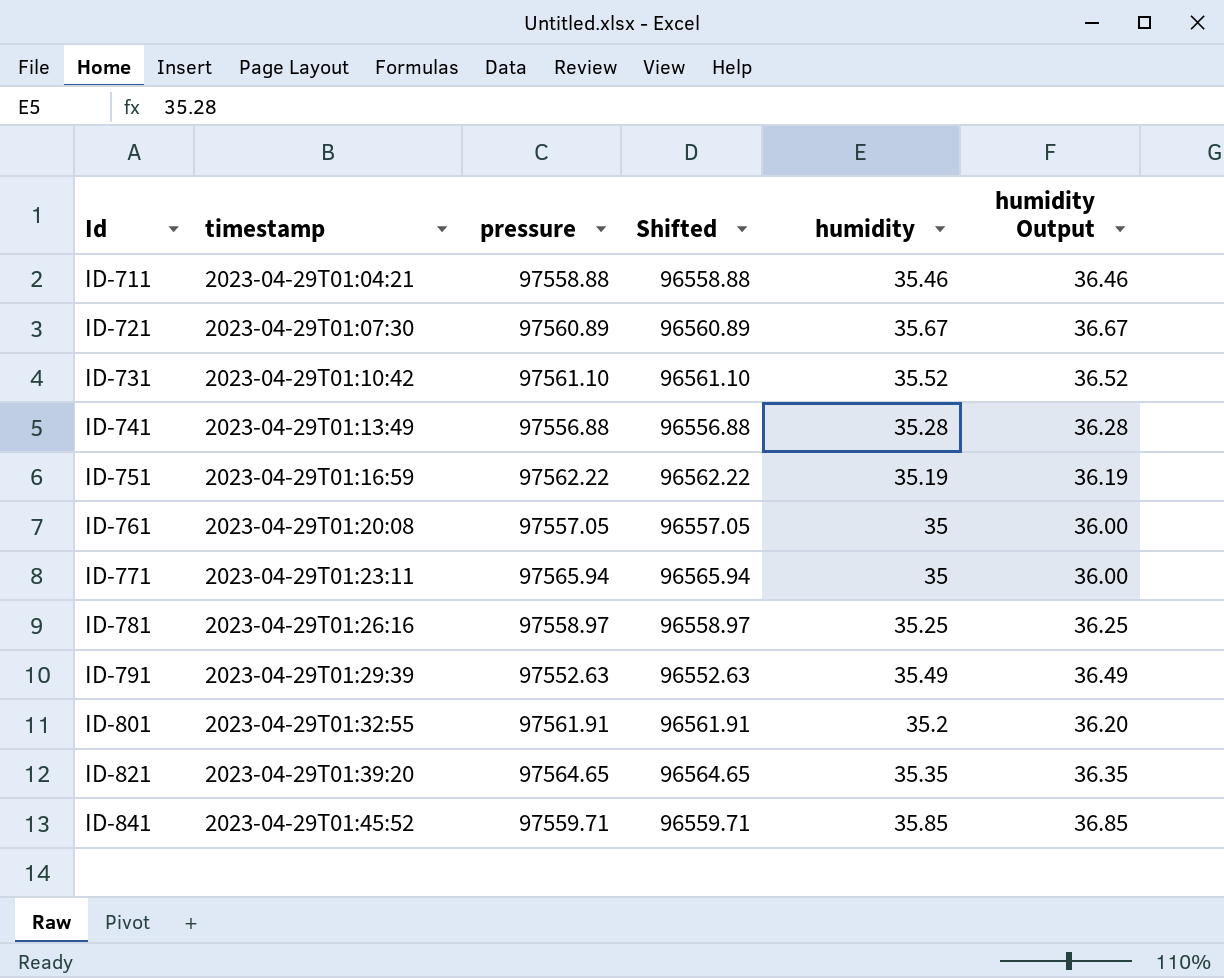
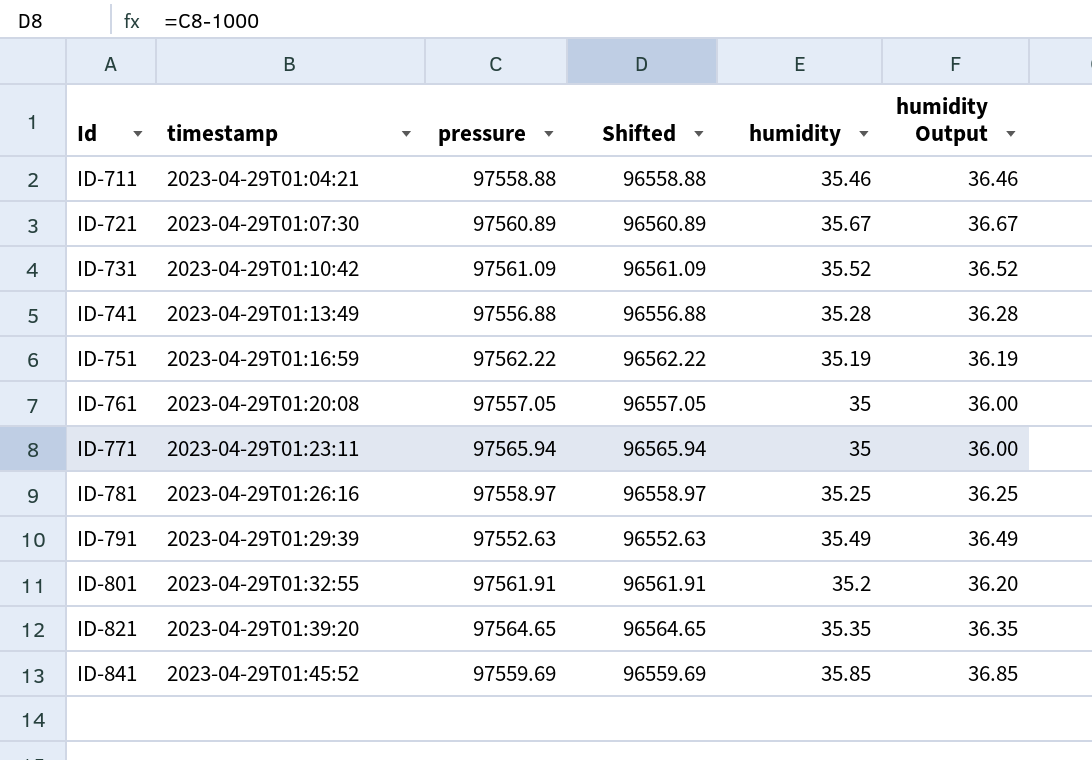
ID-731 | pressure: 97561.10 -> 97561.09
ID-731 | Shifted: 96561.10 -> 96561.09
ID-841 | pressure: 97559.71 -> 97559.69
ID-841 | Shifted: 96559.71 -> 96559.69

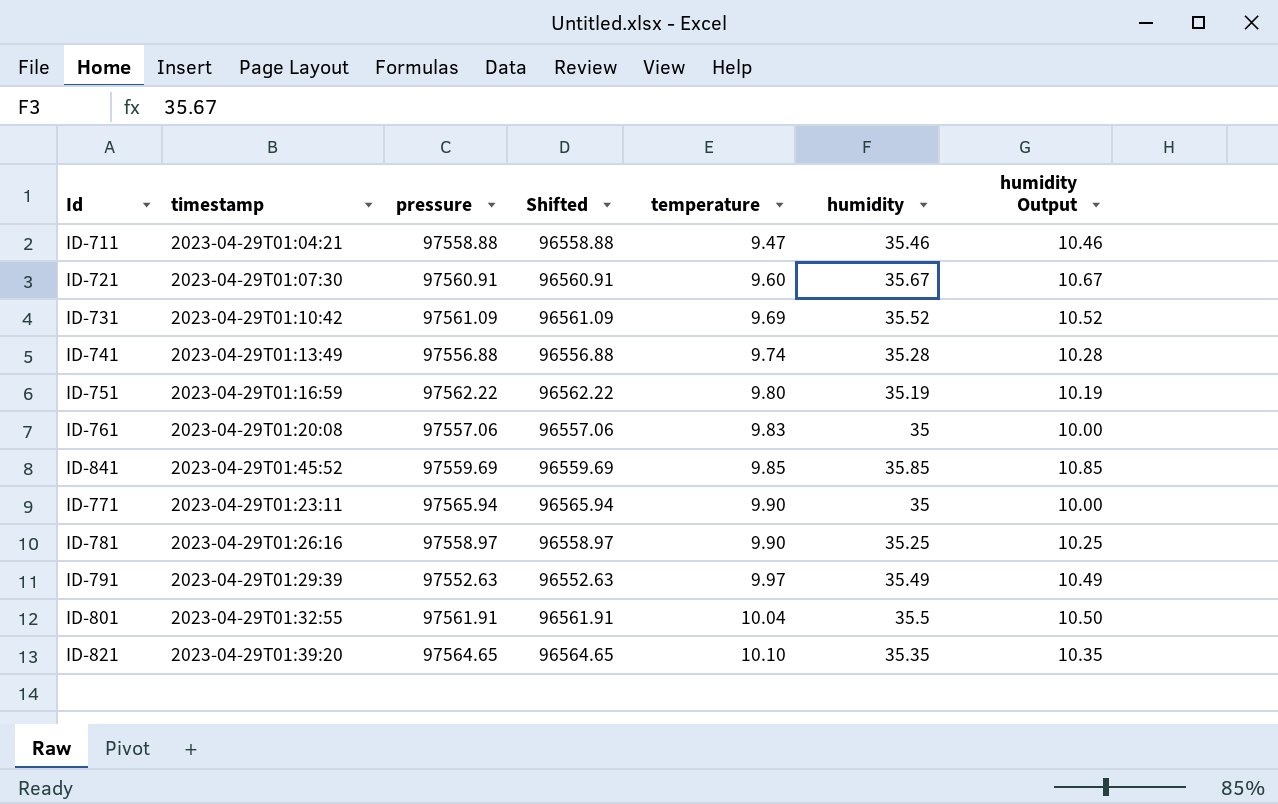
row order: Id ascending -> temperature ascending
column temperature | position: none -> 5
column humidity Output | formula: [humidity] + 1 -> [humidity] - 25
ID-721 | pressure: 97560.89 -> 97560.91
ID-721 | Shifted: 96560.89 -> 96560.91
ID-761 | pressure: 97557.05 -> 97557.06
ID-761 | Shifted: 96557.05 -> 96557.06
ID-801 | humidity: 35.2 -> 35.5

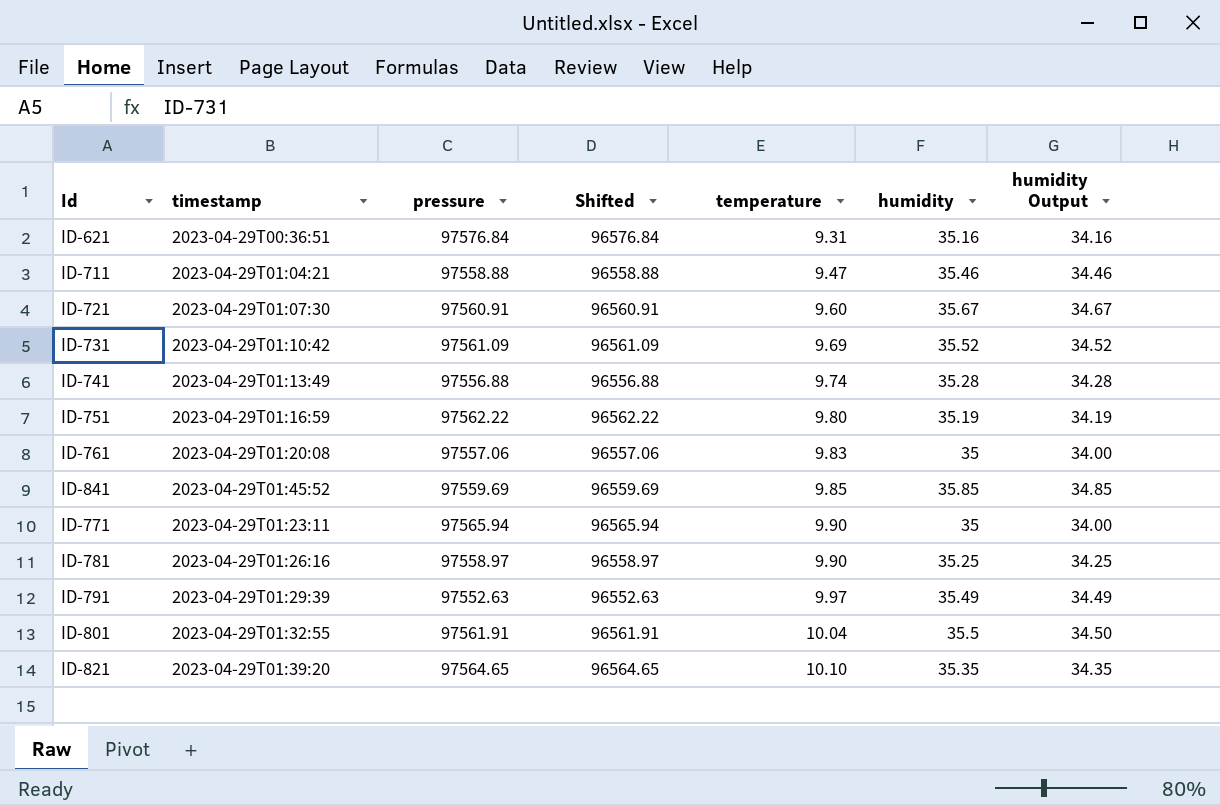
column humidity Output | formula: [humidity] - 25 -> [humidity] - 1
row ID-621: none -> 2023-04-29T00:36:51 | 97576.84 | 96576.84 | 9.31 | 35.16 | 34.16

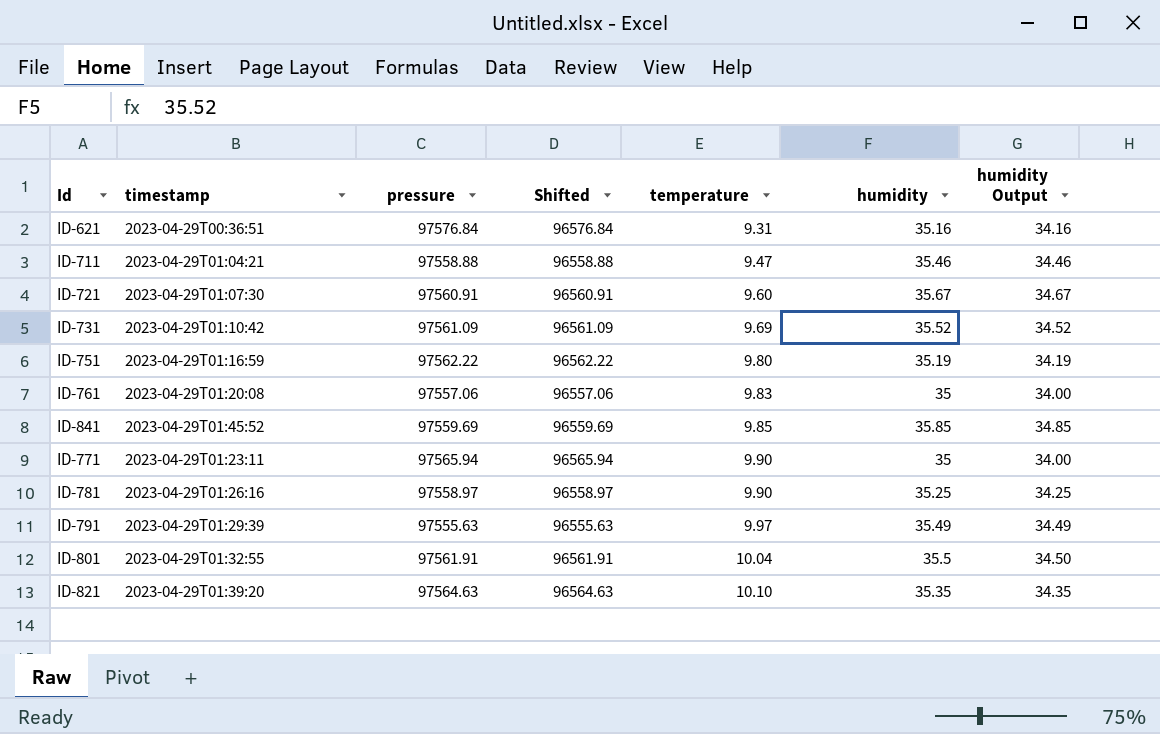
row ID-741: 2023-04-29T01:13:49 | 97556.88 | 96556.88 | 9.74 | 35.28 | 34.28 -> none
ID-791 | pressure: 97552.63 -> 97555.63
ID-791 | Shifted: 96552.63 -> 96555.63
ID-821 | pressure: 97564.65 -> 97564.63
ID-821 | Shifted: 96564.65 -> 96564.63

